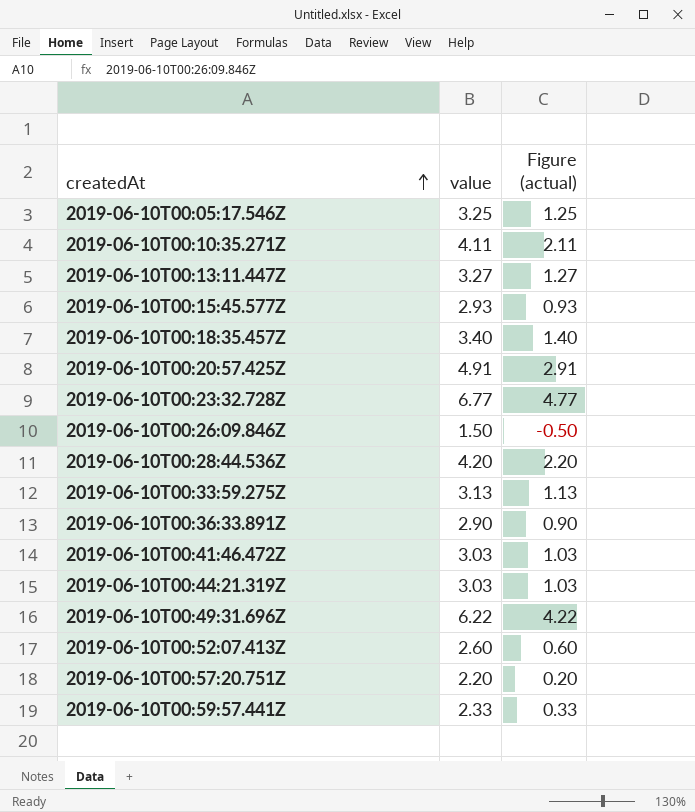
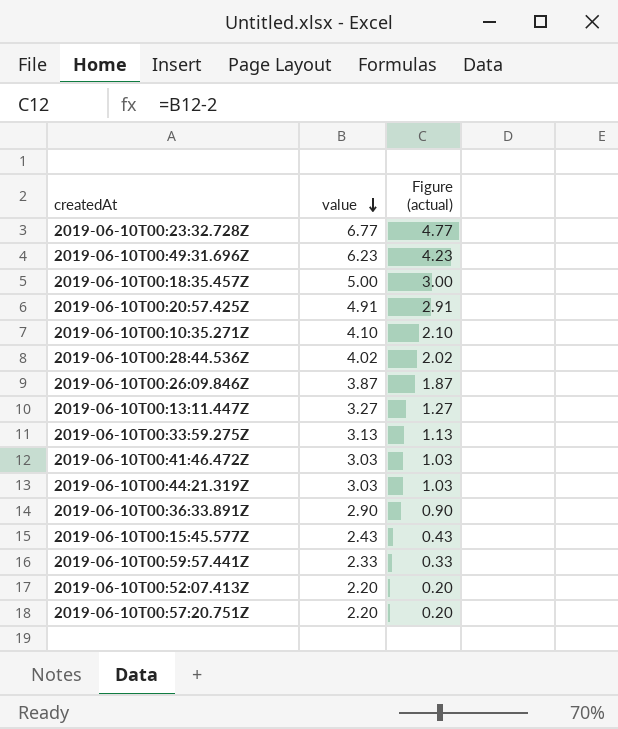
row order: createdAt ascending -> value descending
row 2019-06-10T00:05:17.546Z: 3.25 | 1.25 -> none
2019-06-10T00:49:31.696Z | value: 6.22 -> 6.23
2019-06-10T00:49:31.696Z | Figure (actual): 4.22 -> 4.23
2019-06-10T00:18:35.457Z | value: 3.40 -> 5.00
2019-06-10T00:18:35.457Z | Figure (actual): 1.40 -> 3.00
2019-06-10T00:10:35.271Z | value: 4.11 -> 4.10
2019-06-10T00:10:35.271Z | Figure (actual): 2.11 -> 2.10
2019-06-10T00:28:44.536Z | value: 4.20 -> 4.02
2019-06-10T00:28:44.536Z | Figure (actual): 2.20 -> 2.02
2019-06-10T00:26:09.846Z | value: 1.50 -> 3.87
2019-06-10T00:26:09.846Z | Figure (actual): -0.50 -> 1.87
2019-06-10T00:15:45.577Z | value: 2.93 -> 2.43
2019-06-10T00:15:45.577Z | Figure (actual): 0.93 -> 0.43
2019-06-10T00:52:07.413Z | value: 2.60 -> 2.20
2019-06-10T00:52:07.413Z | Figure (actual): 0.60 -> 0.20

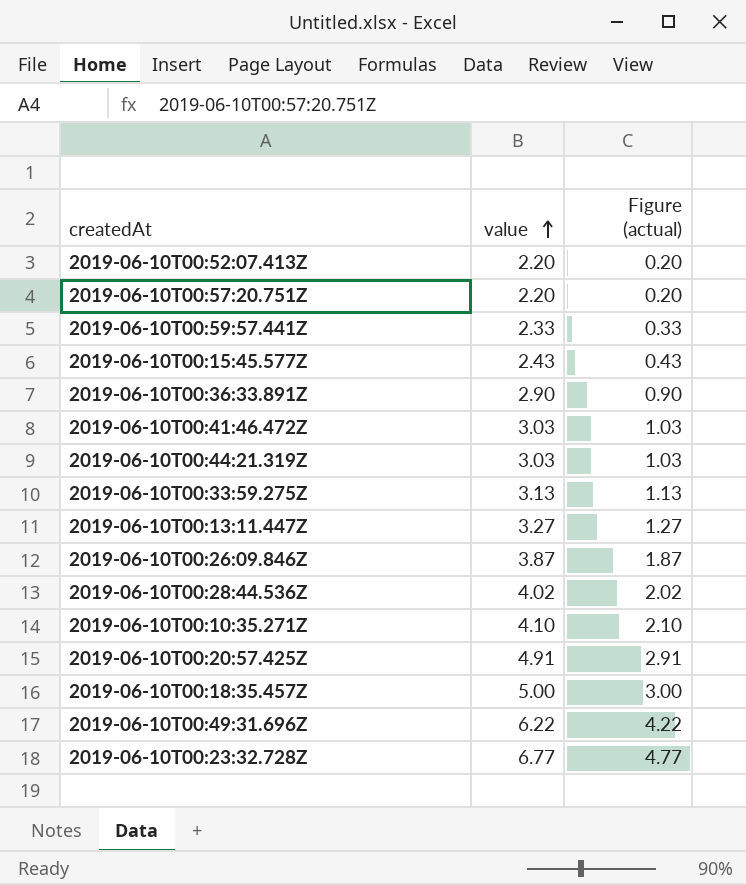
row order: value descending -> value ascending
2019-06-10T00:49:31.696Z | value: 6.23 -> 6.22
2019-06-10T00:49:31.696Z | Figure (actual): 4.23 -> 4.22

